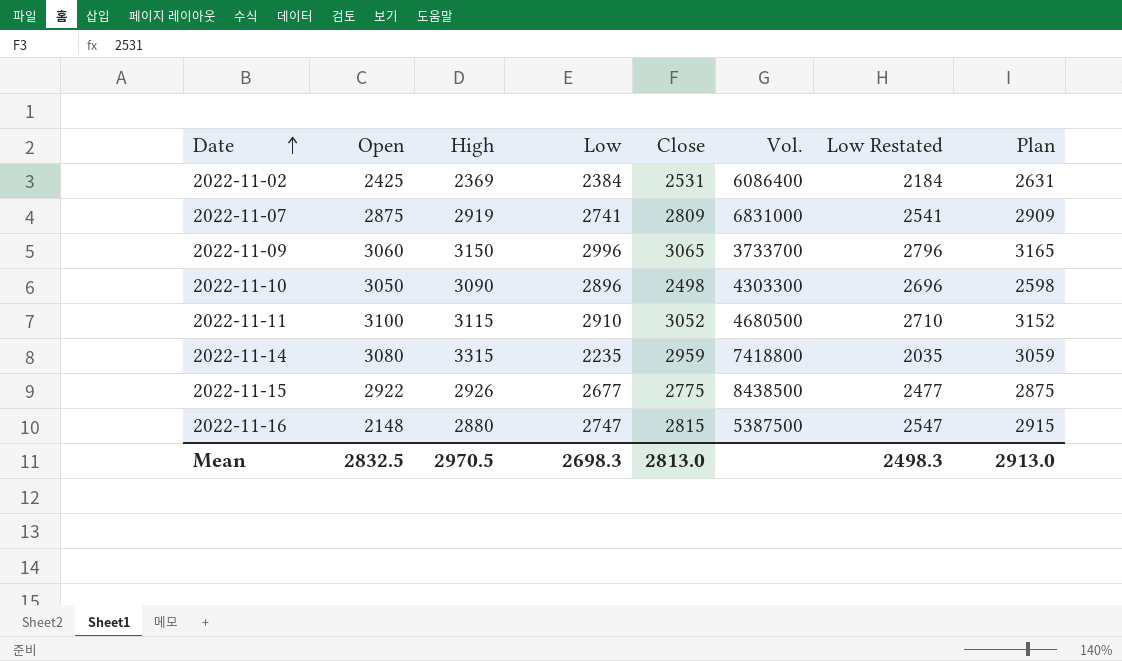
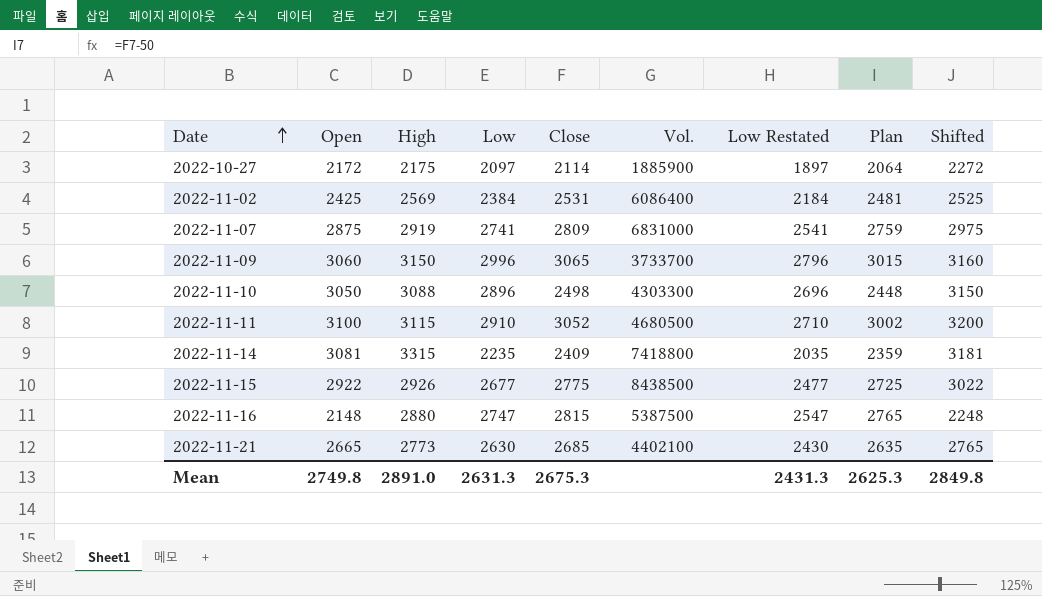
column Plan | formula: [Close] + 100 -> [Close] - 50
column Shifted | formula: none -> [Open] + 100
row 2022-10-27: none -> 2172 | 2175 | 2097 | 2114 | 1885900 | 1897 | 2064 | 2272
2022-11-02 | High: 2369 -> 2569
2022-11-10 | High: 3090 -> 3088
2022-11-14 | Open: 3080 -> 3081
2022-11-14 | Close: 2959 -> 2409
row 2022-11-21: none -> 2665 | 2773 | 2630 | 2685 | 4402100 | 2430 | 2635 | 2765
Mean | Open: 2832.5 -> 2749.8
Mean | High: 2970.5 -> 2891.0
Mean | Low: 2698.3 -> 2631.3
Mean | Close: 2813.0 -> 2675.3
Mean | Low Restated: 2498.3 -> 2431.3
Mean | Plan: 2913.0 -> 2625.3

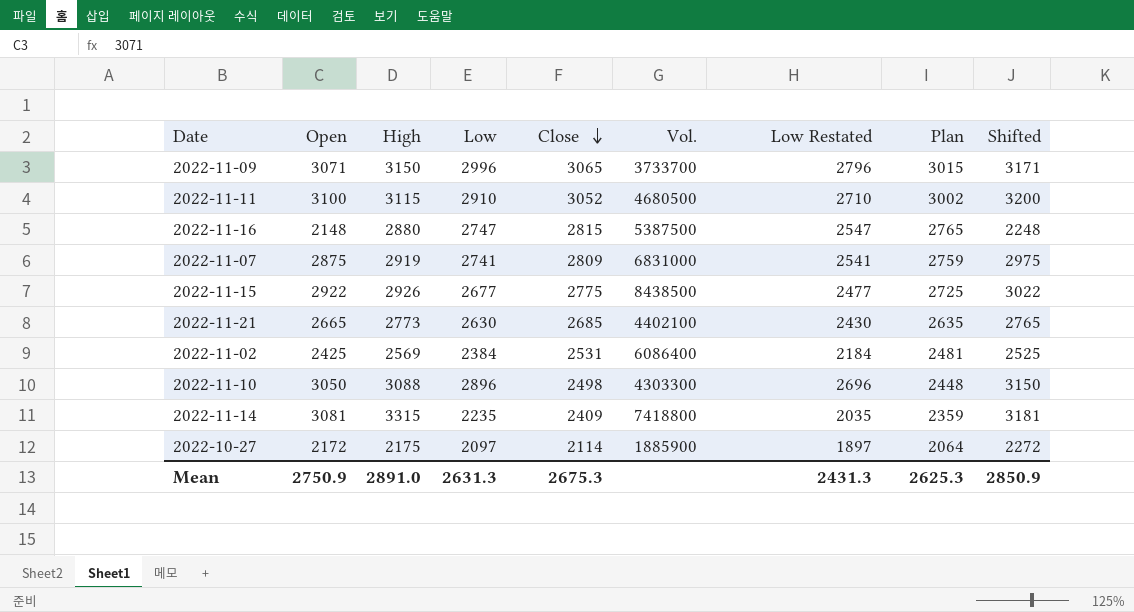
row order: Date ascending -> Close descending
2022-11-09 | Open: 3060 -> 3071
2022-11-09 | Shifted: 3160 -> 3171
Mean | Open: 2749.8 -> 2750.9
Mean | Shifted: 2849.8 -> 2850.9

